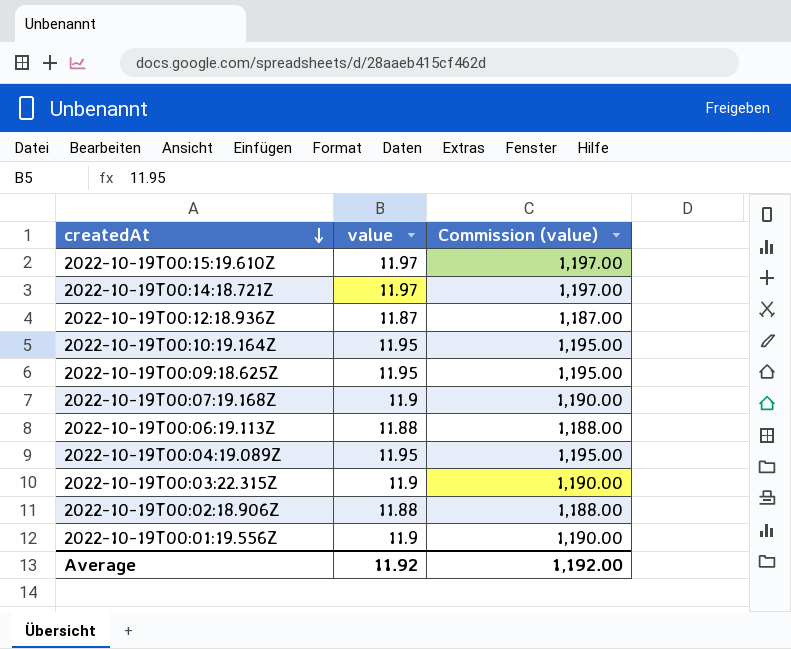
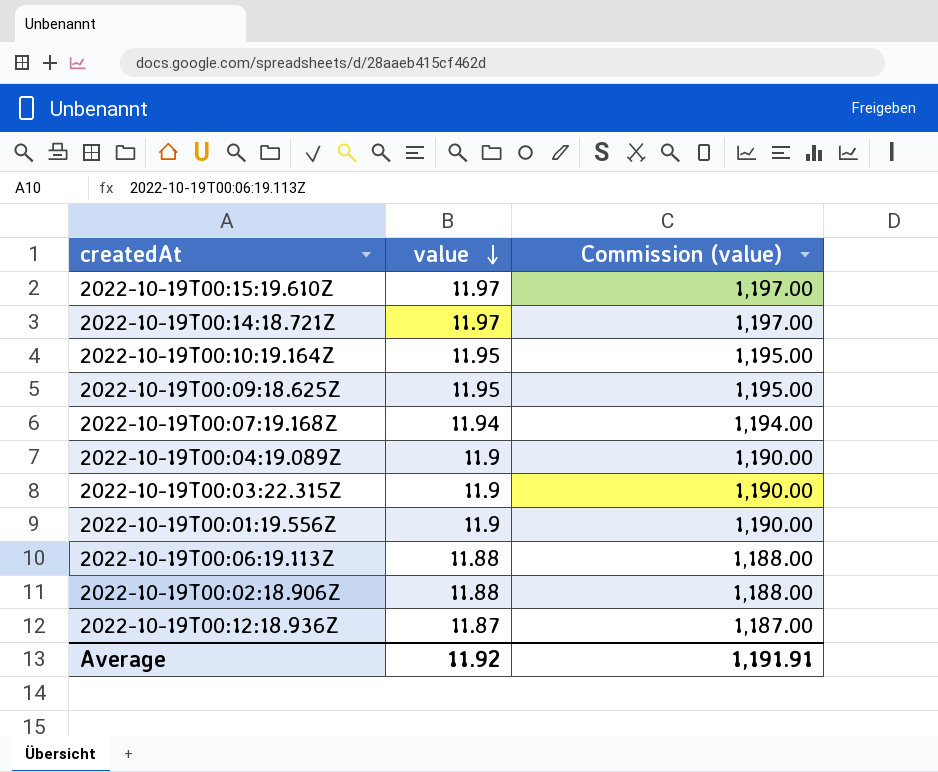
row order: createdAt descending -> value descending
2022-10-19T00:07:19.168Z | value: 11.9 -> 11.94
2022-10-19T00:07:19.168Z | Commission (value): 1,190.00 -> 1,194.00
2022-10-19T00:04:19.089Z | value: 11.95 -> 11.9
2022-10-19T00:04:19.089Z | Commission (value): 1,195.00 -> 1,190.00
Average | Commission (value): 1,192.00 -> 1,191.91

